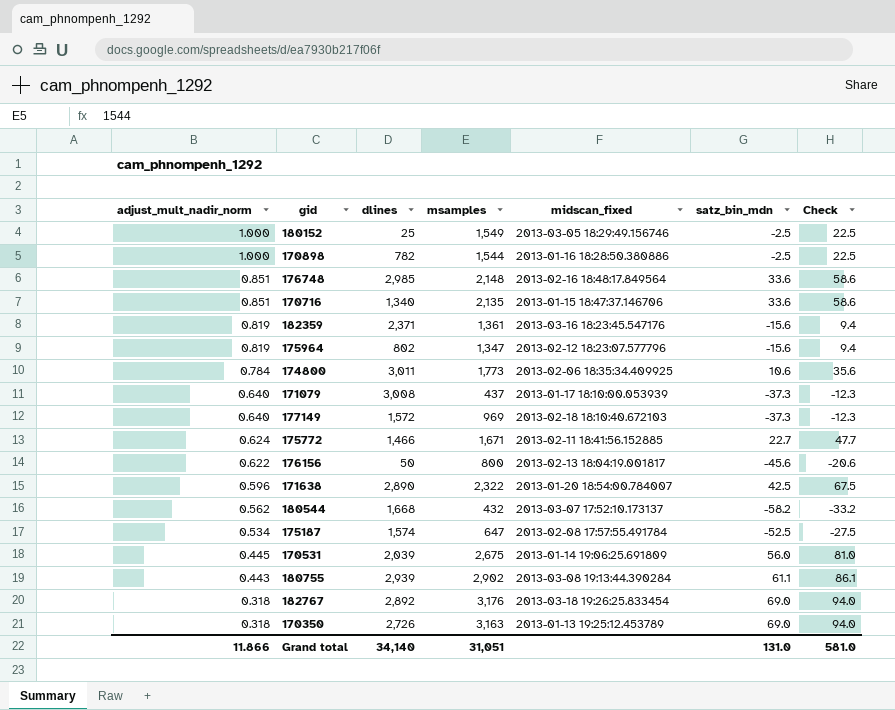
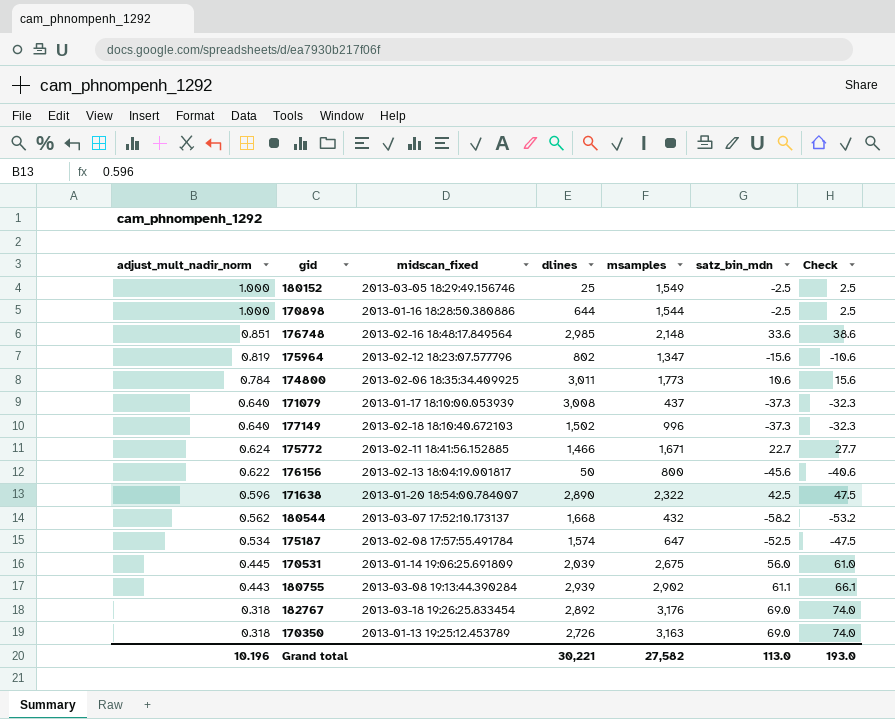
column midscan_fixed | position: 5 -> 3
column Check | formula: [satz_bin_mdn] + 25 -> [satz_bin_mdn] + 5
row 170716: 0.851 | 1,340 | 2,135 | 2013-01-15 18:47:37.146706 | 33.6 | 58.6 -> none
row 182359: 0.819 | 2,371 | 1,361 | 2013-03-16 18:23:45.547176 | -15.6 | 9.4 -> none
170898 | dlines: 782 -> 644
177149 | dlines: 1,572 -> 1,502
177149 | msamples: 969 -> 996
Grand total | adjust_mult_nadir_norm: 11.866 -> 10.196
Grand total | dlines: 34,140 -> 30,221
Grand total | msamples: 31,051 -> 27,582
Grand total | satz_bin_mdn: 131.0 -> 113.0
Grand total | Check: 581.0 -> 193.0

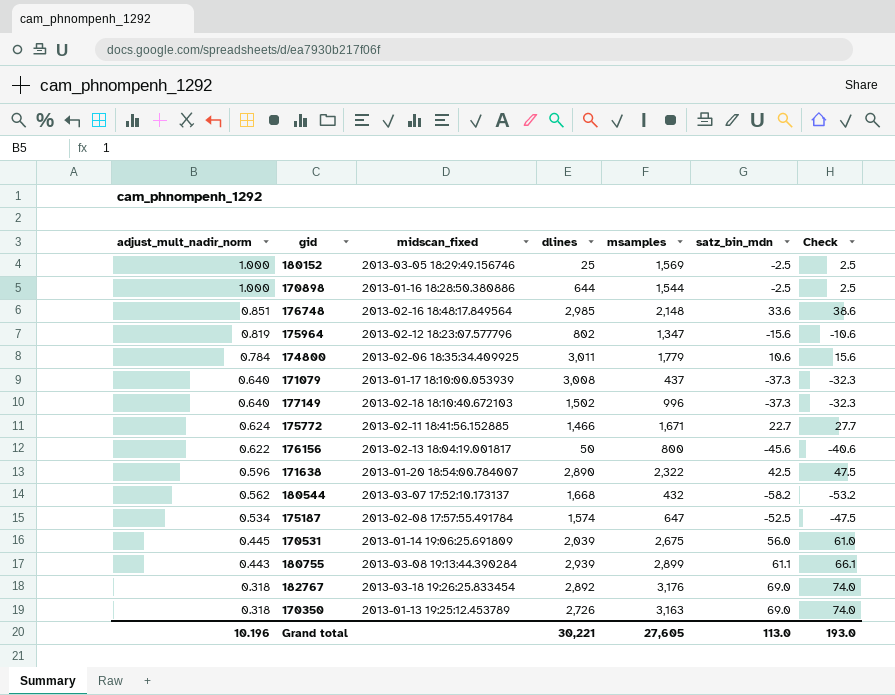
180152 | msamples: 1,549 -> 1,569
174800 | msamples: 1,773 -> 1,779
180755 | msamples: 2,902 -> 2,899
Grand total | msamples: 27,582 -> 27,605

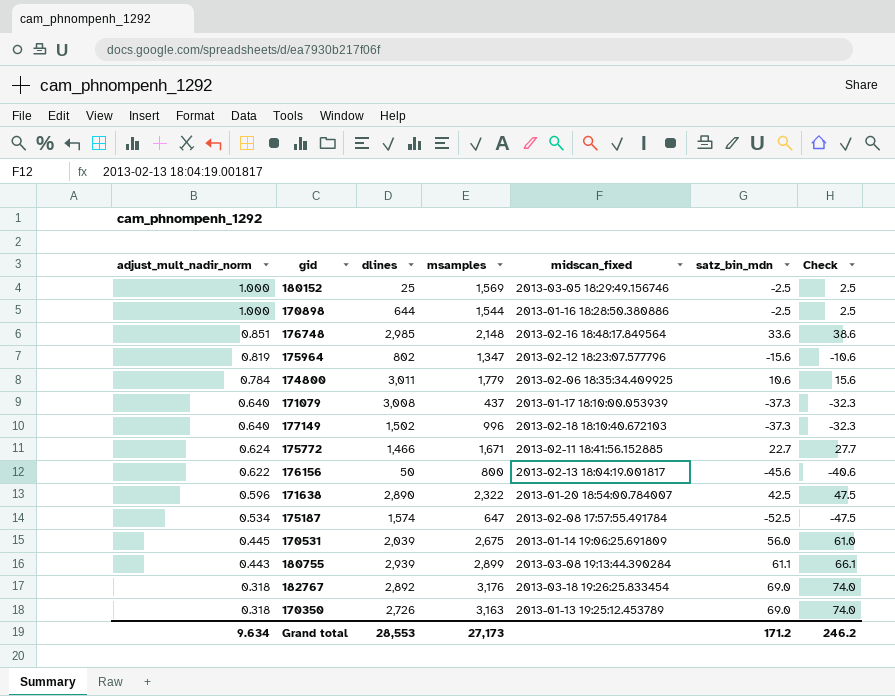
column midscan_fixed | position: 3 -> 5
row 180544: 0.562 | 2013-03-07 17:52:10.173137 | 1,668 | 432 | -58.2 | -53.2 -> none
Grand total | adjust_mult_nadir_norm: 10.196 -> 9.634
Grand total | dlines: 30,221 -> 28,553
Grand total | msamples: 27,605 -> 27,173
Grand total | satz_bin_mdn: 113.0 -> 171.2
Grand total | Check: 193.0 -> 246.2

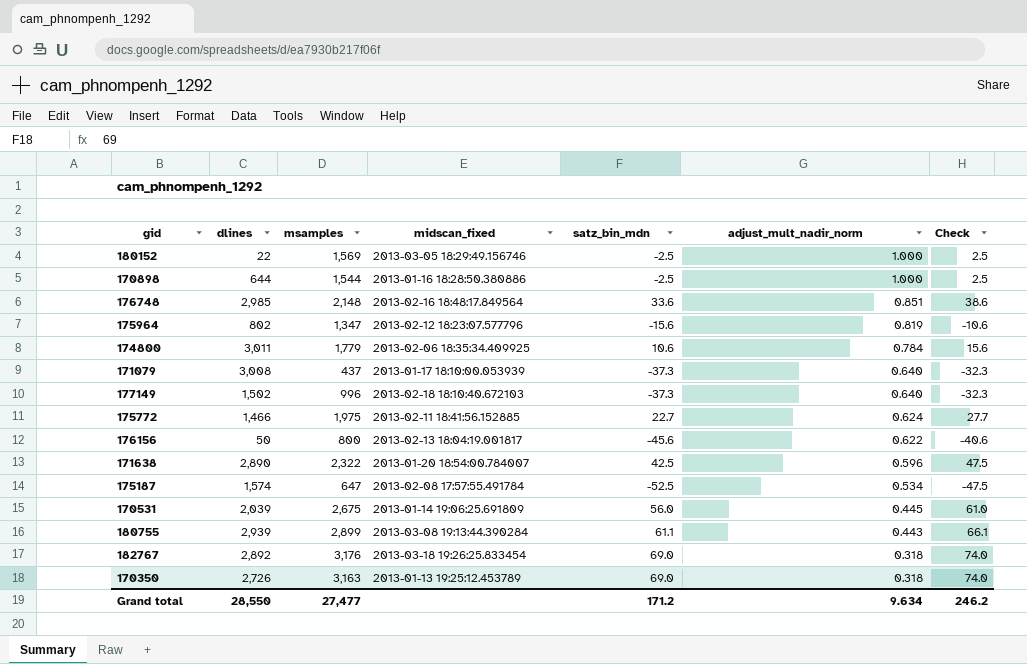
column adjust_mult_nadir_norm | position: 1 -> 6
180152 | dlines: 25 -> 22
175772 | msamples: 1,671 -> 1,975
Grand total | dlines: 28,553 -> 28,550
Grand total | msamples: 27,173 -> 27,477

